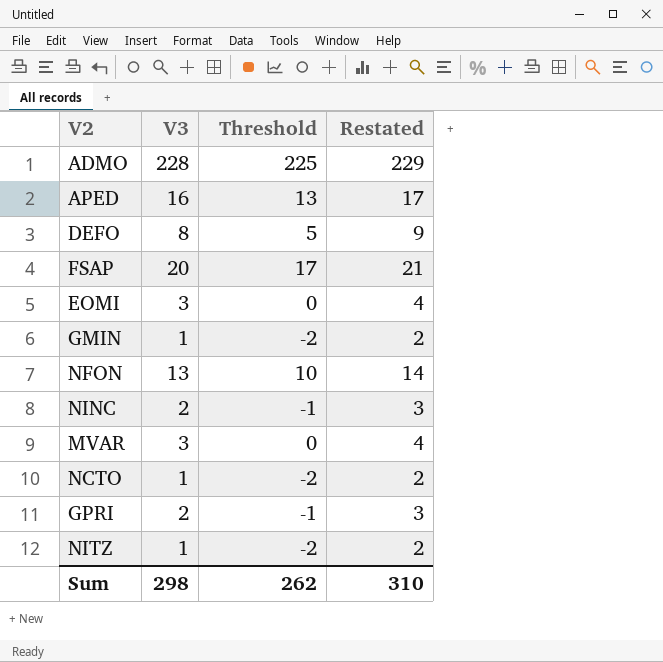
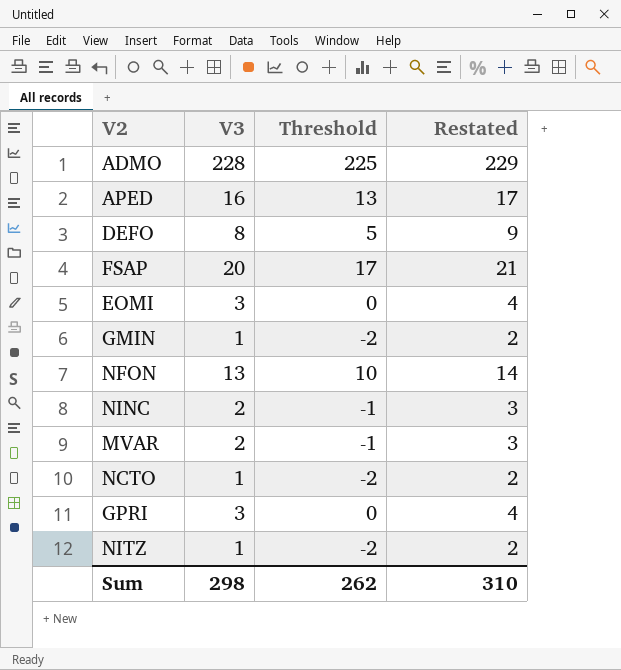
MVAR | V3: 3 -> 2
MVAR | Threshold: 0 -> -1
MVAR | Restated: 4 -> 3
GPRI | V3: 2 -> 3
GPRI | Threshold: -1 -> 0
GPRI | Restated: 3 -> 4

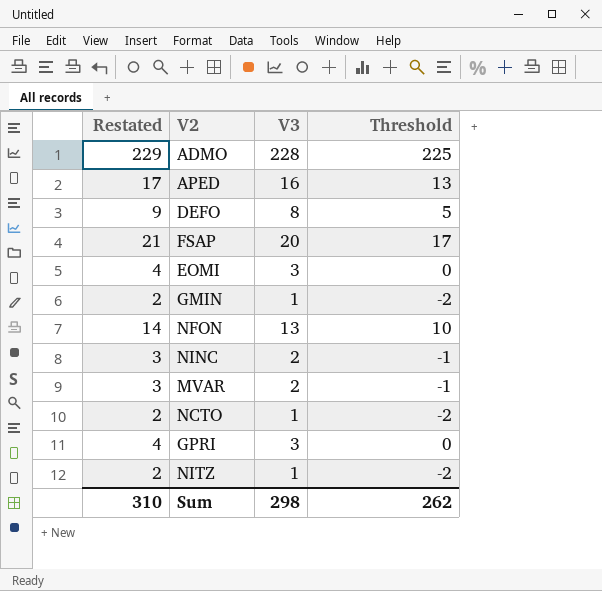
column Restated | position: 4 -> 1

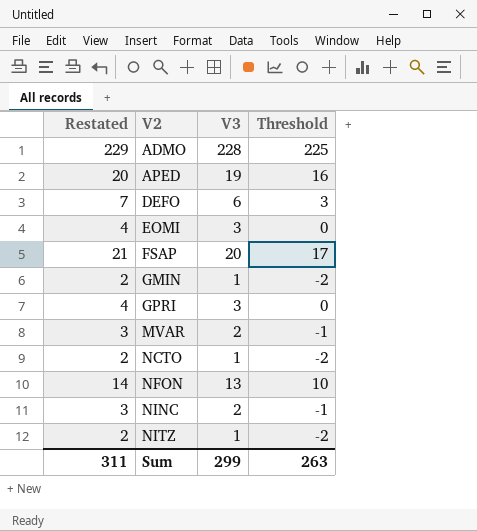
row order: none -> V2 ascending
APED | Restated: 17 -> 20
APED | V3: 16 -> 19
APED | Threshold: 13 -> 16
DEFO | Restated: 9 -> 7
DEFO | V3: 8 -> 6
DEFO | Threshold: 5 -> 3
Sum | Restated: 310 -> 311
Sum | V3: 298 -> 299
Sum | Threshold: 262 -> 263

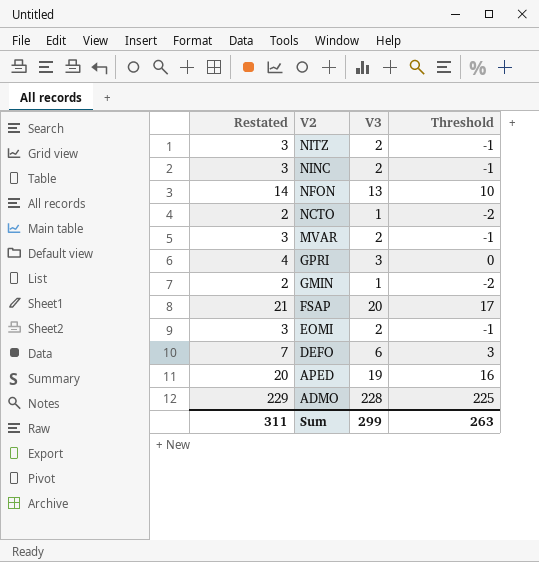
row order: V2 ascending -> V2 descending
NITZ | Restated: 2 -> 3
NITZ | V3: 1 -> 2
NITZ | Threshold: -2 -> -1
EOMI | Restated: 4 -> 3
EOMI | V3: 3 -> 2
EOMI | Threshold: 0 -> -1

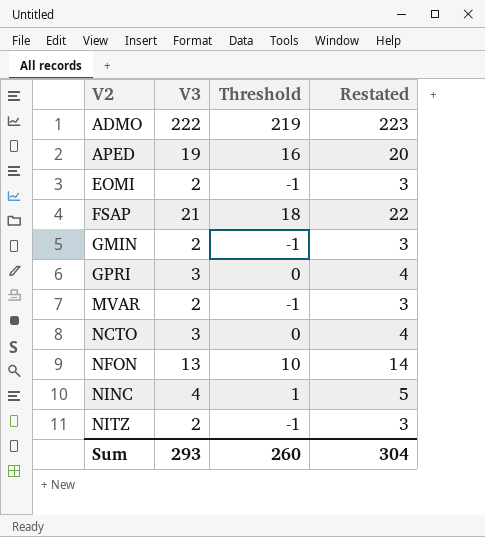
row order: V2 descending -> V2 ascending
column Restated | position: 1 -> 4
row DEFO: 7 | 6 | 3 -> none
ADMO | V3: 228 -> 222
ADMO | Threshold: 225 -> 219
ADMO | Restated: 229 -> 223
FSAP | V3: 20 -> 21
FSAP | Threshold: 17 -> 18
FSAP | Restated: 21 -> 22
GMIN | V3: 1 -> 2
GMIN | Threshold: -2 -> -1
GMIN | Restated: 2 -> 3
NCTO | V3: 1 -> 3
NCTO | Threshold: -2 -> 0
NCTO | Restated: 2 -> 4
NINC | V3: 2 -> 4
NINC | Threshold: -1 -> 1
NINC | Restated: 3 -> 5
Sum | V3: 299 -> 293
Sum | Threshold: 263 -> 260
Sum | Restated: 311 -> 304

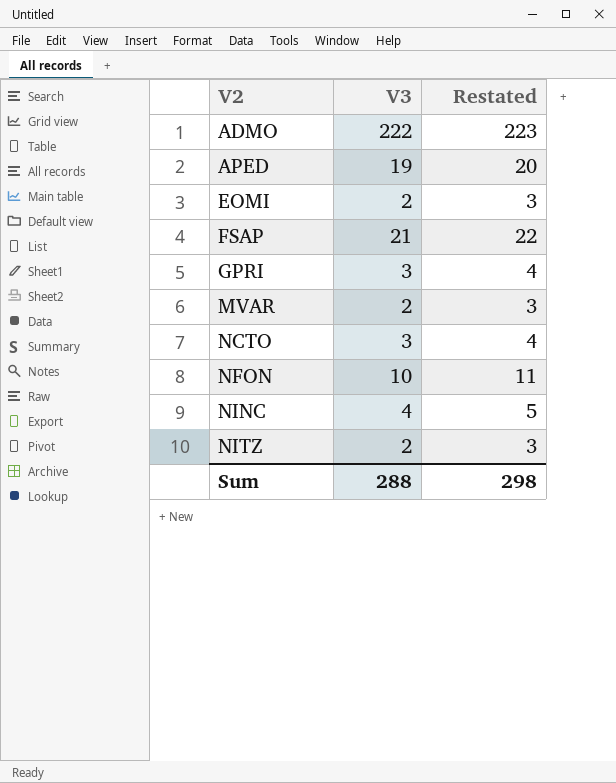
column Threshold | formula: [V3] - 3 -> none
row GMIN: 2 | -1 | 3 -> none
NFON | V3: 13 -> 10
NFON | Restated: 14 -> 11
Sum | V3: 293 -> 288
Sum | Restated: 304 -> 298

